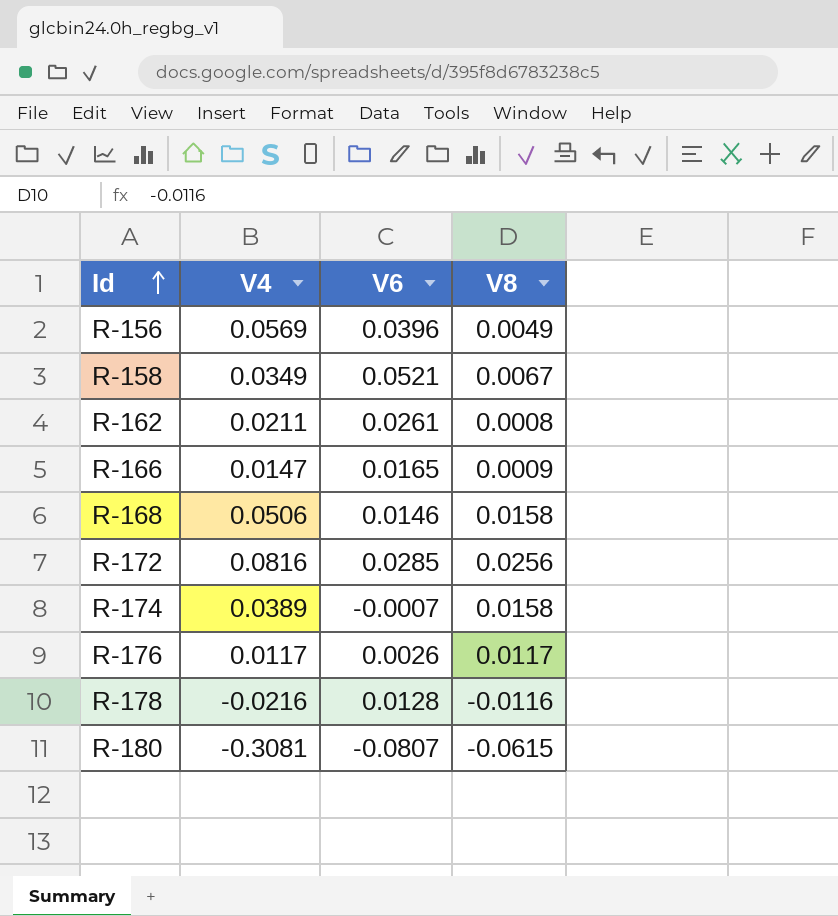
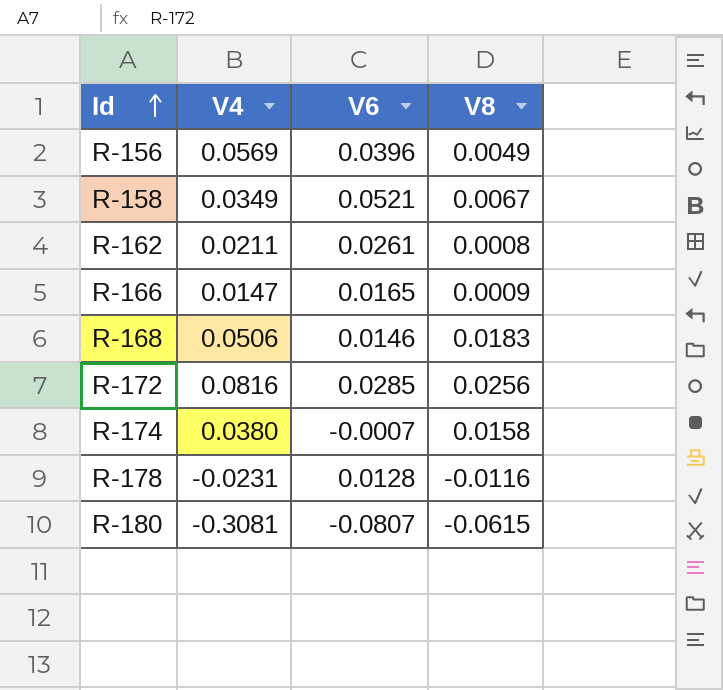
row R-176: 0.0117 | 0.0026 | 0.0117 -> none
R-168 | V8: 0.0158 -> 0.0183
R-174 | V4: 0.0389 -> 0.0380
R-178 | V4: -0.0216 -> -0.0231

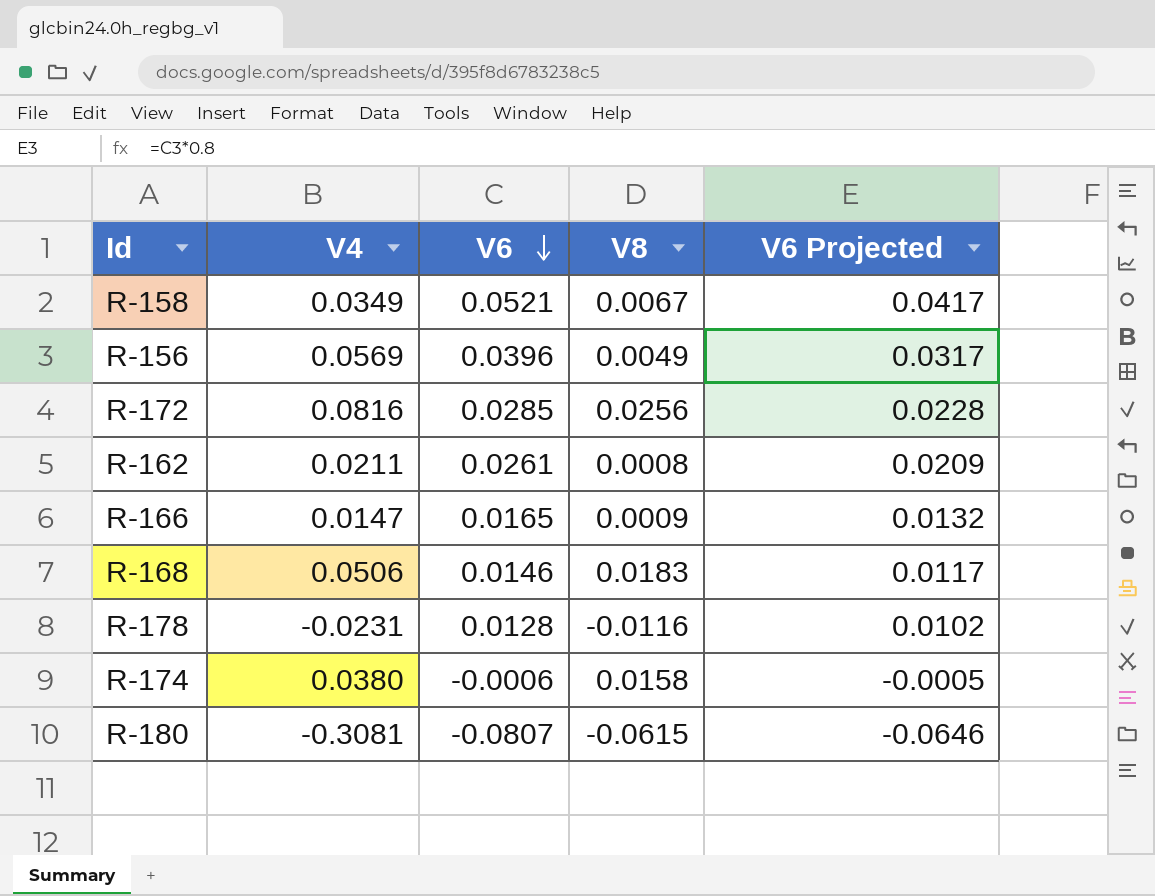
row order: Id ascending -> V6 descending
column V6 Projected | formula: none -> [V6] * 0.8
R-174 | V6: -0.0007 -> -0.0006

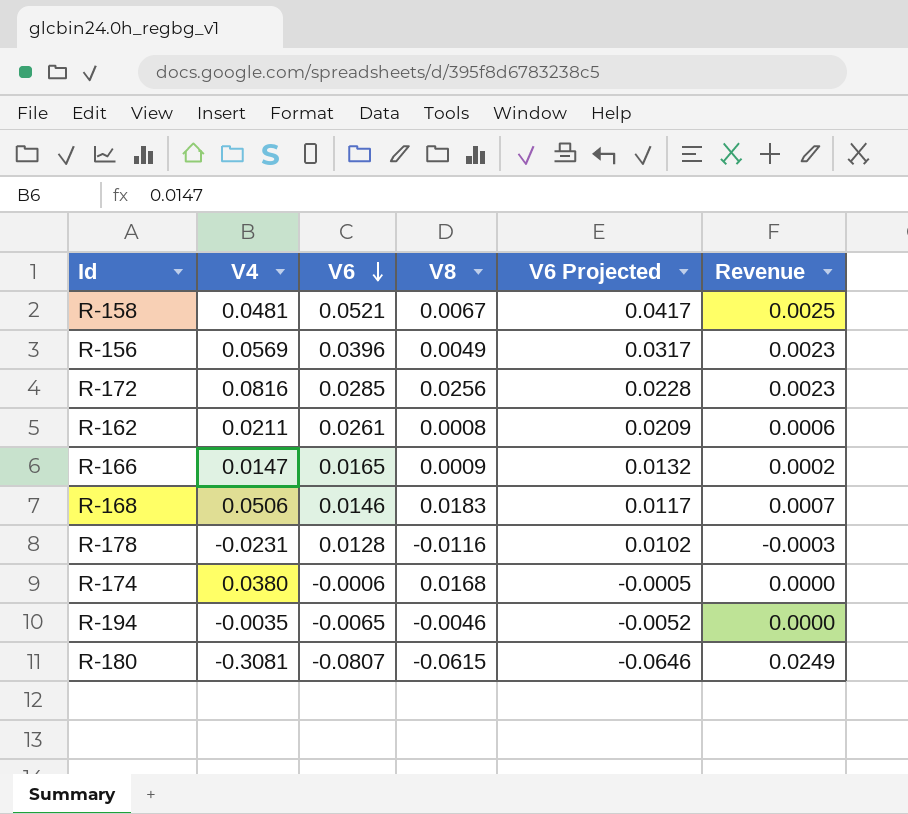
column Revenue | formula: none -> [V4] * [V6]
R-158 | V4: 0.0349 -> 0.0481
R-174 | V8: 0.0158 -> 0.0168
row R-194: none -> -0.0035 | -0.0065 | -0.0046 | -0.0052 | 0.0000

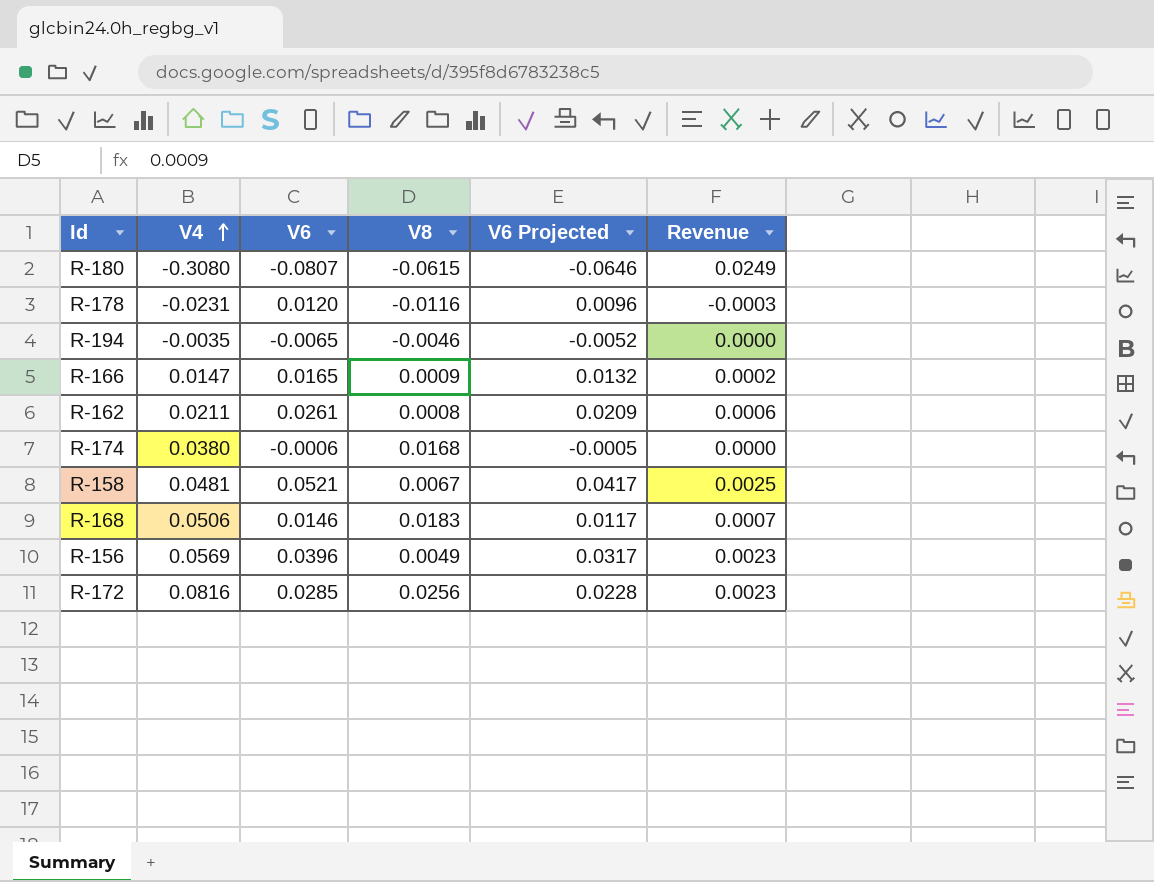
row order: V6 descending -> V4 ascending
R-180 | V4: -0.3081 -> -0.3080
R-178 | V6: 0.0128 -> 0.0120
R-178 | V6 Projected: 0.0102 -> 0.0096

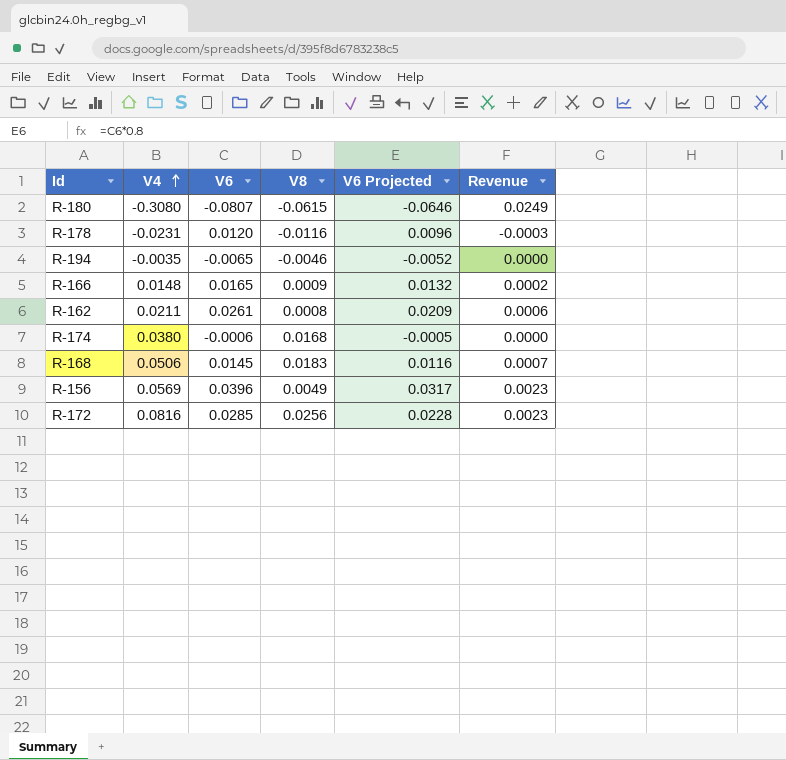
row R-158: 0.0481 | 0.0521 | 0.0067 | 0.0417 | 0.0025 -> none
R-166 | V4: 0.0147 -> 0.0148
R-168 | V6: 0.0146 -> 0.0145
R-168 | V6 Projected: 0.0117 -> 0.0116

